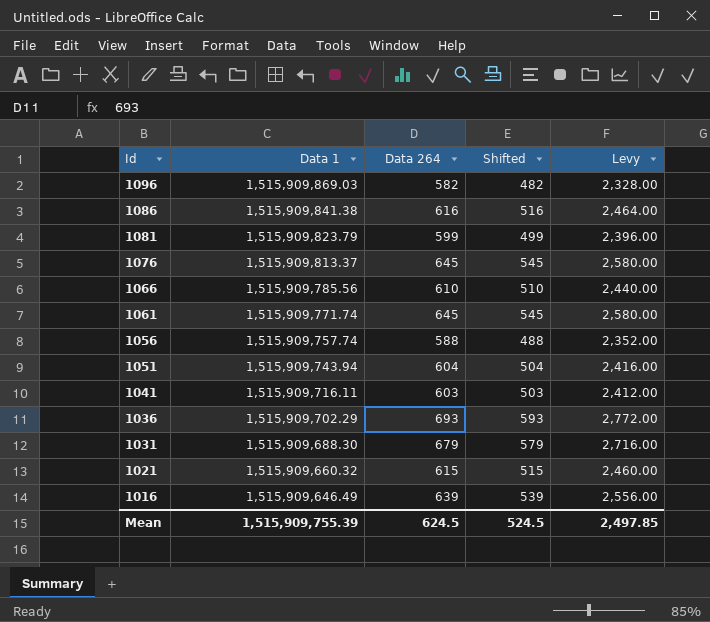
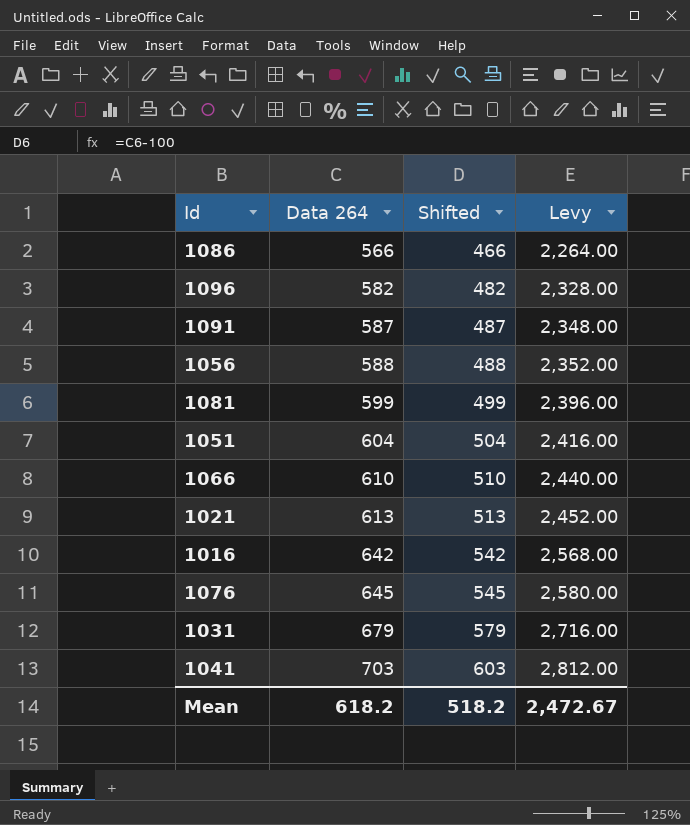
row order: Id descending -> Data 264 ascending
column Data 1 | position: 2 -> none
row 1061: 1,515,909,771.74 | 645 | 545 | 2,580.00 -> none
row 1036: 1,515,909,702.29 | 693 | 593 | 2,772.00 -> none
1086 | Data 264: 616 -> 566
1086 | Shifted: 516 -> 466
1086 | Levy: 2,464.00 -> 2,264.00
row 1091: none -> 587 | 487 | 2,348.00
1021 | Data 264: 615 -> 613
1021 | Shifted: 515 -> 513
1021 | Levy: 2,460.00 -> 2,452.00
1016 | Data 264: 639 -> 642
1016 | Shifted: 539 -> 542
1016 | Levy: 2,556.00 -> 2,568.00
1041 | Data 264: 603 -> 703
1041 | Shifted: 503 -> 603
1041 | Levy: 2,412.00 -> 2,812.00
Mean | Data 264: 624.5 -> 618.2
Mean | Shifted: 524.5 -> 518.2
Mean | Levy: 2,497.85 -> 2,472.67

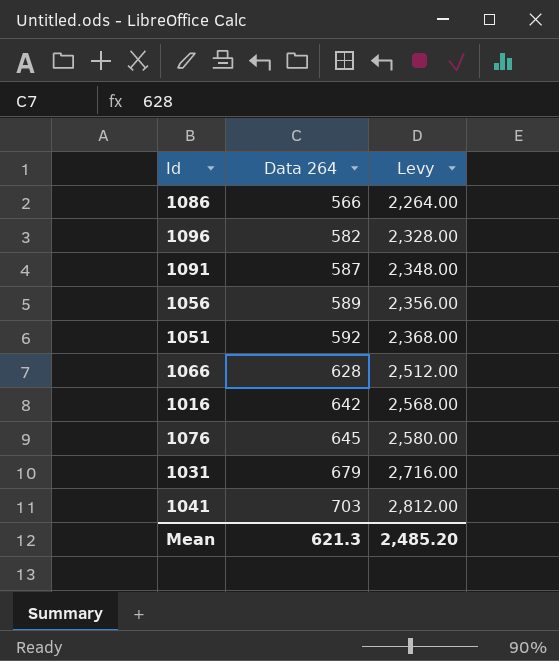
column Shifted | formula: [Data 264] - 100 -> none
row 1081: 599 | 499 | 2,396.00 -> none
row 1021: 613 | 513 | 2,452.00 -> none
1056 | Data 264: 588 -> 589
1056 | Levy: 2,352.00 -> 2,356.00
1051 | Data 264: 604 -> 592
1051 | Levy: 2,416.00 -> 2,368.00
1066 | Data 264: 610 -> 628
1066 | Levy: 2,440.00 -> 2,512.00
Mean | Data 264: 618.2 -> 621.3
Mean | Levy: 2,472.67 -> 2,485.20

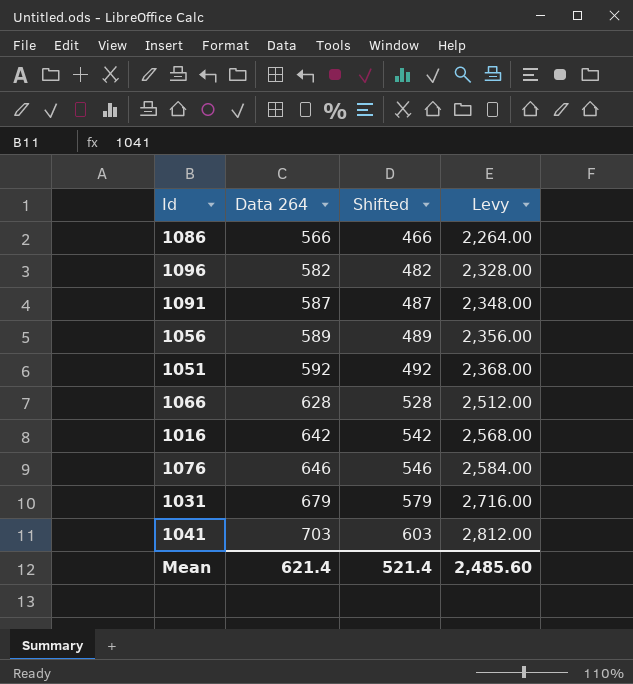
column Shifted | formula: none -> [Data 264] - 100
1076 | Data 264: 645 -> 646
1076 | Levy: 2,580.00 -> 2,584.00
Mean | Data 264: 621.3 -> 621.4
Mean | Levy: 2,485.20 -> 2,485.60

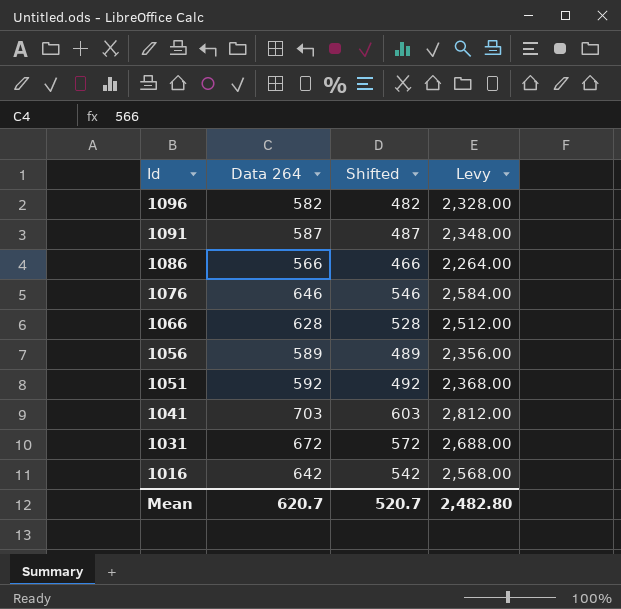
row order: Data 264 ascending -> Id descending
1031 | Data 264: 679 -> 672
1031 | Shifted: 579 -> 572
1031 | Levy: 2,716.00 -> 2,688.00
Mean | Data 264: 621.4 -> 620.7
Mean | Shifted: 521.4 -> 520.7
Mean | Levy: 2,485.60 -> 2,482.80

